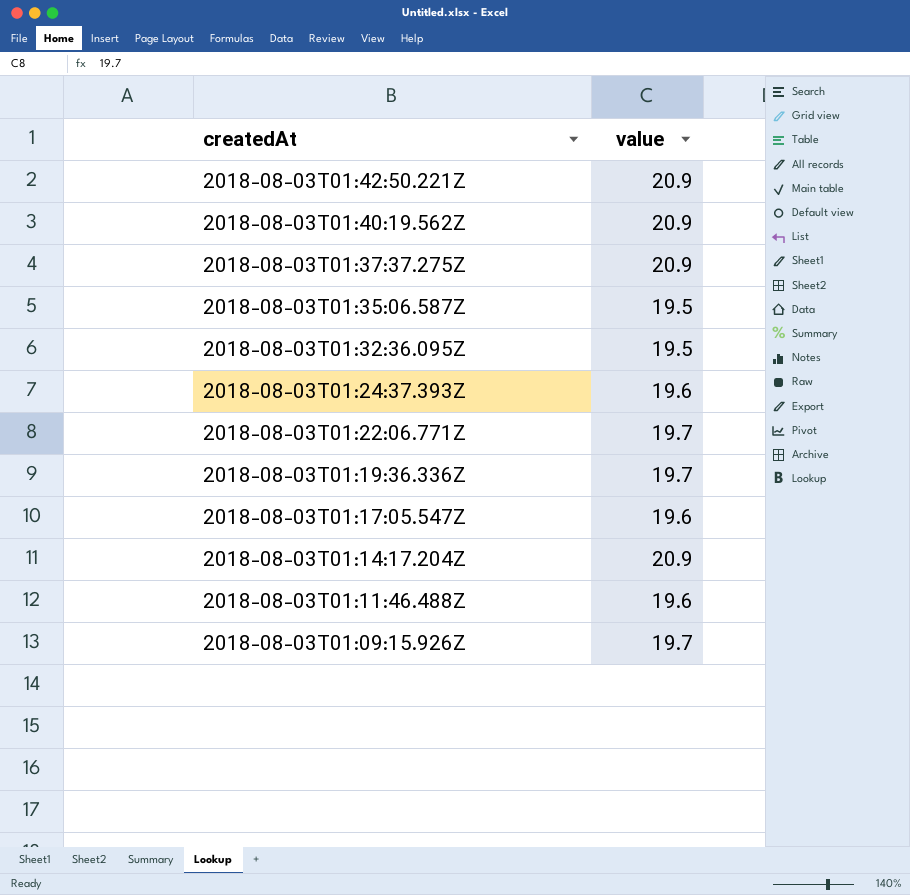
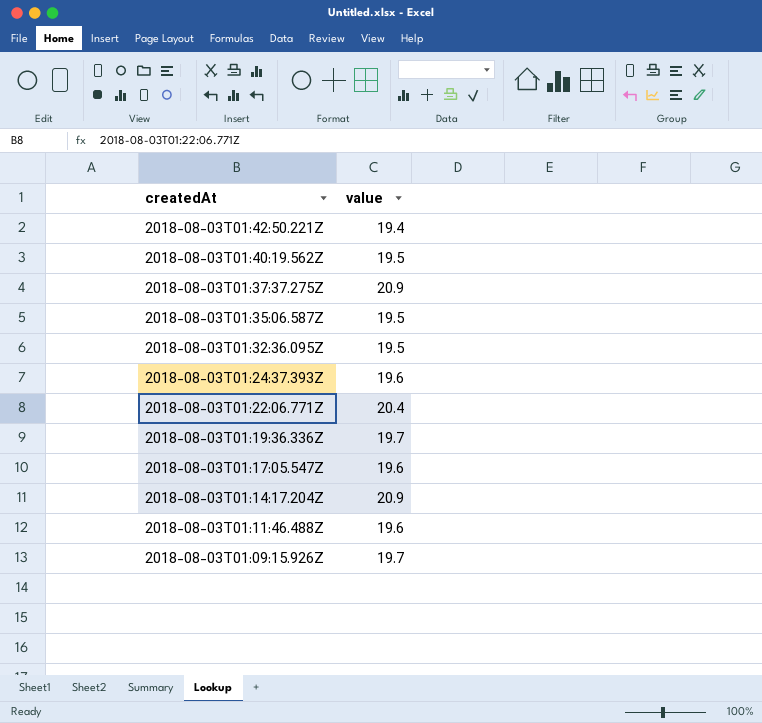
2018-08-03T01:42:50.221Z | value: 20.9 -> 19.4
2018-08-03T01:40:19.562Z | value: 20.9 -> 19.5
2018-08-03T01:22:06.771Z | value: 19.7 -> 20.4

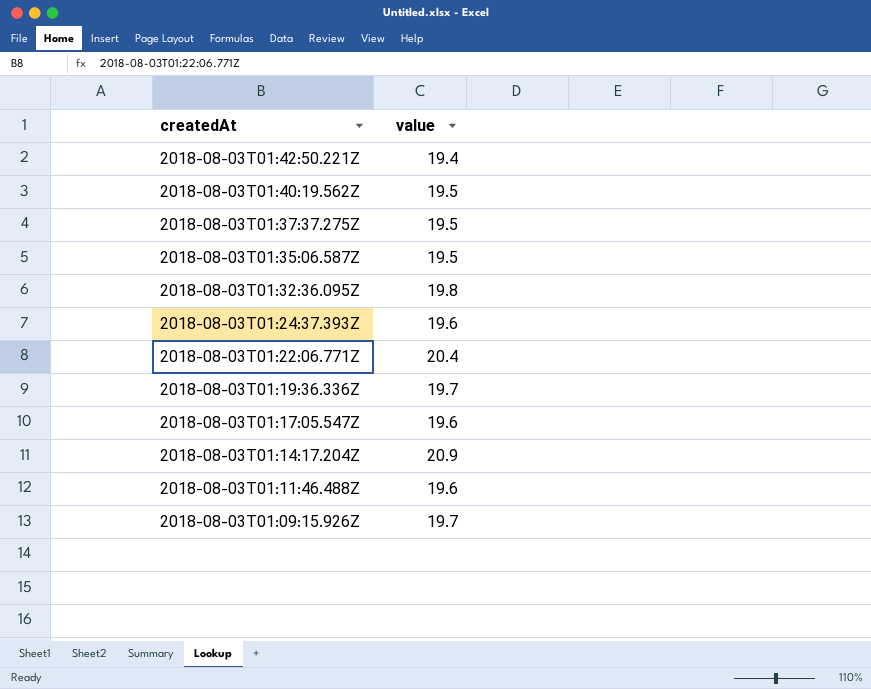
2018-08-03T01:37:37.275Z | value: 20.9 -> 19.5
2018-08-03T01:32:36.095Z | value: 19.5 -> 19.8

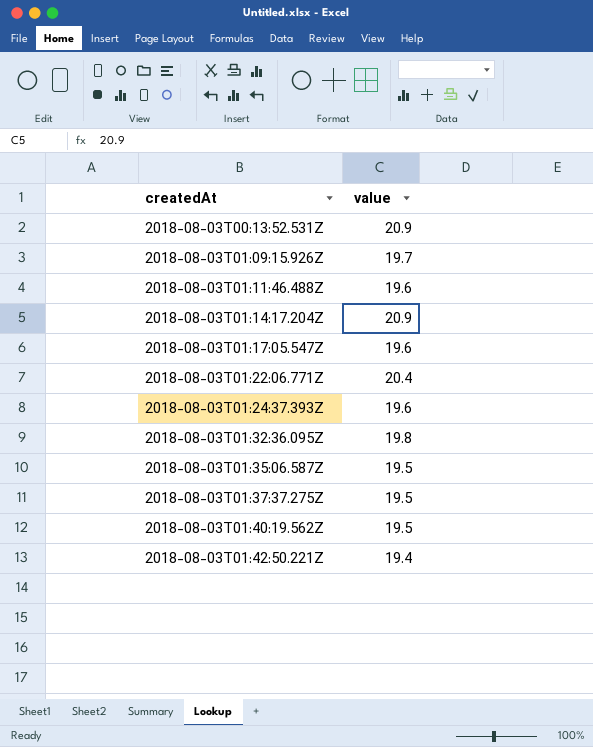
row order: createdAt descending -> createdAt ascending
row 2018-08-03T01:19:36.336Z: 19.7 -> none
row 2018-08-03T00:13:52.531Z: none -> 20.9

